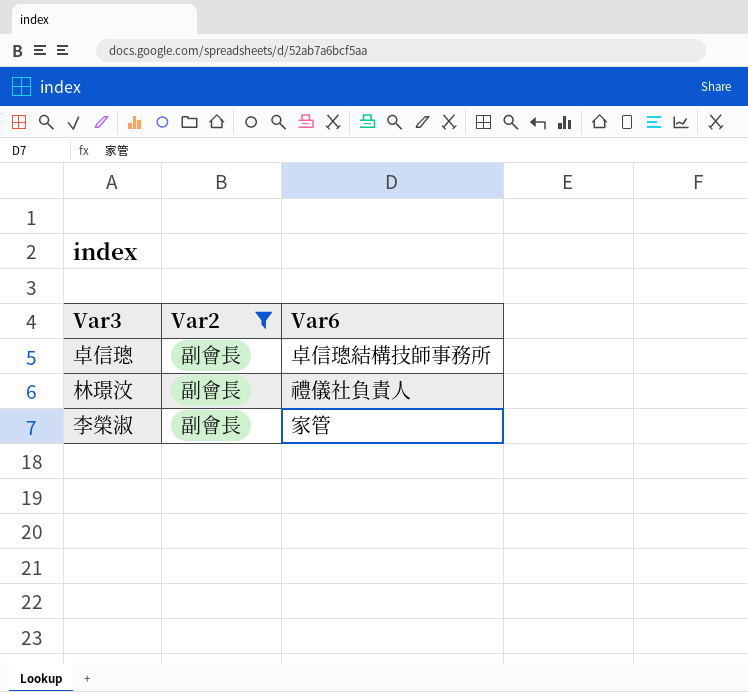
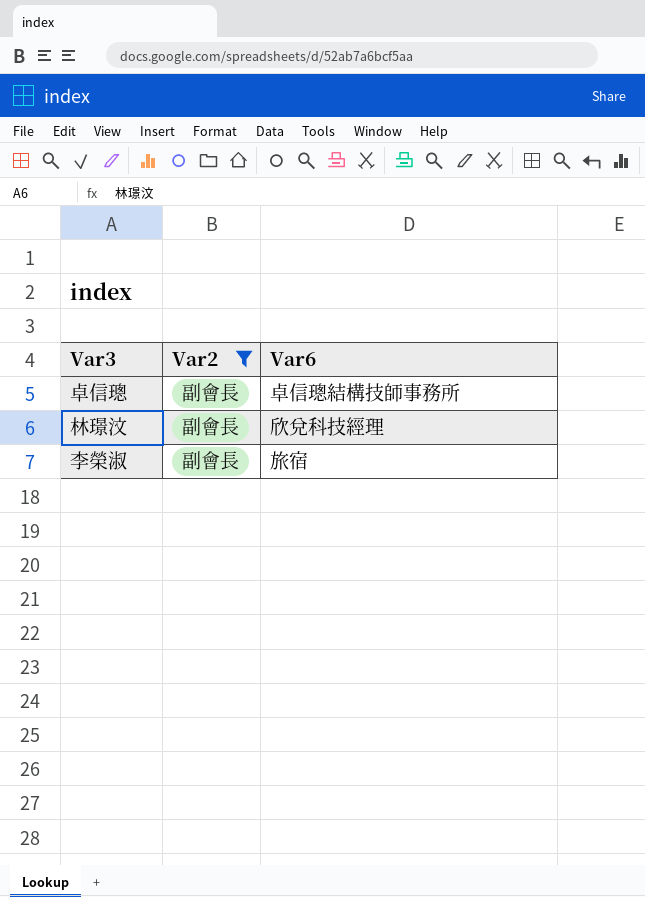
林璟汶 | Var6: 禮儀社負責人 -> 欣兌科技經理
李榮淑 | Var6: 家管 -> 旅宿

